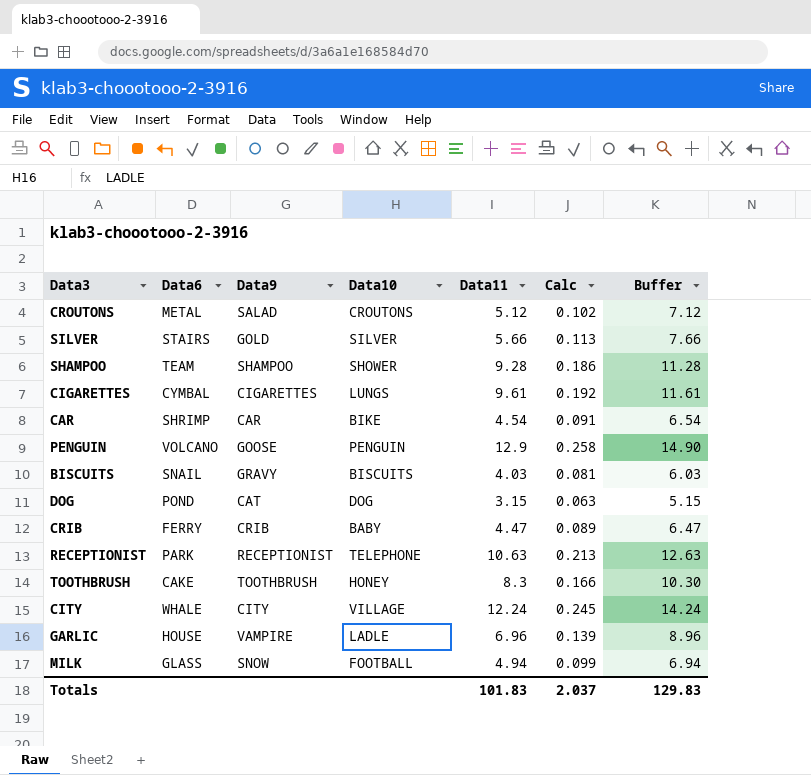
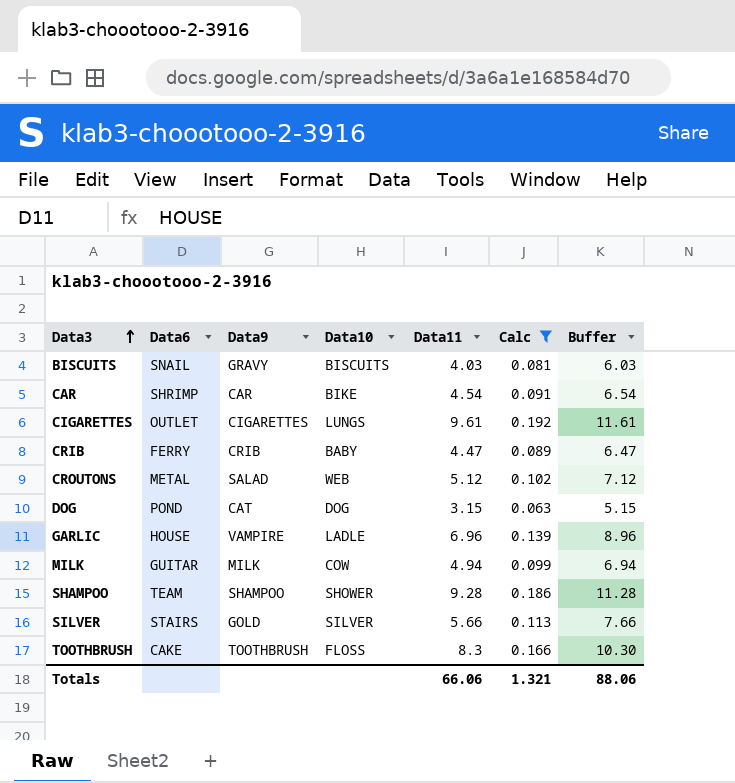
filter: none -> Calc <= 0.192
row order: none -> Data3 ascending
CIGARETTES | Data6: CYMBAL -> OUTLET
CROUTONS | Data10: CROUTONS -> WEB
MILK | Data6: GLASS -> GUITAR
MILK | Data9: SNOW -> MILK
MILK | Data10: FOOTBALL -> COW
TOOTHBRUSH | Data10: HONEY -> FLOSS
Totals | Data11: 101.83 -> 66.06
Totals | Calc: 2.037 -> 1.321
Totals | Buffer: 129.83 -> 88.06

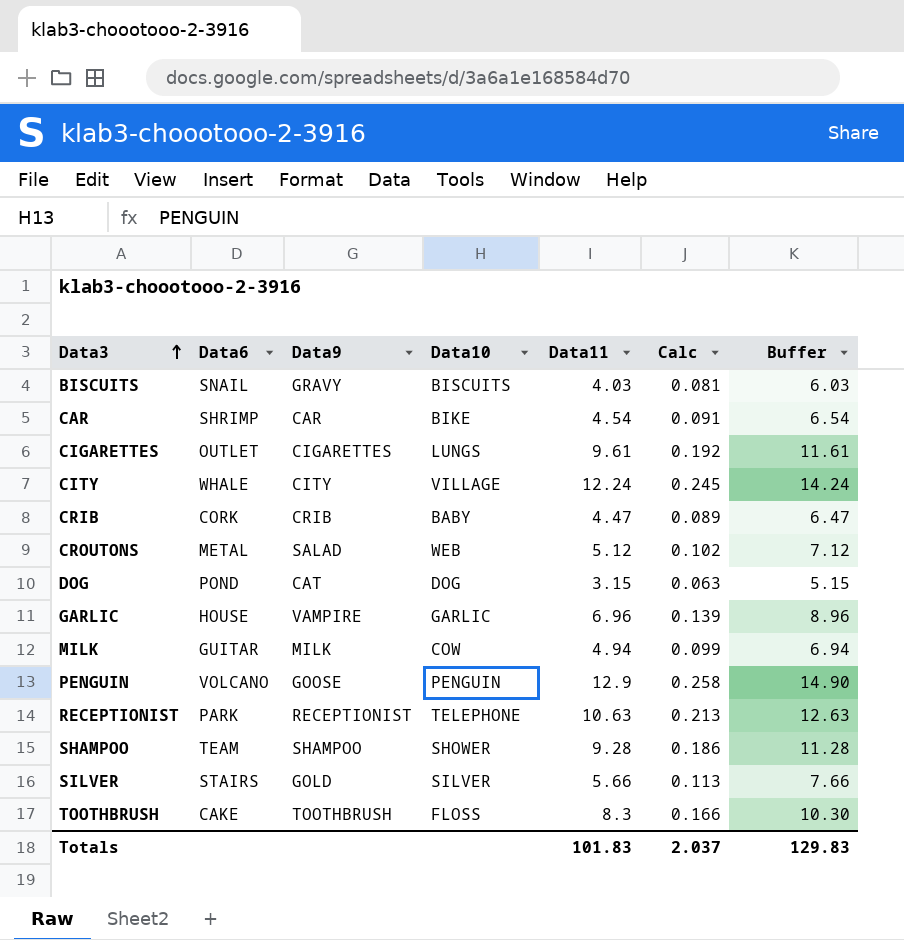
filter: Calc <= 0.192 -> none
CRIB | Data6: FERRY -> CORK
GARLIC | Data10: LADLE -> GARLIC
Totals | Data11: 66.06 -> 101.83
Totals | Calc: 1.321 -> 2.037
Totals | Buffer: 88.06 -> 129.83

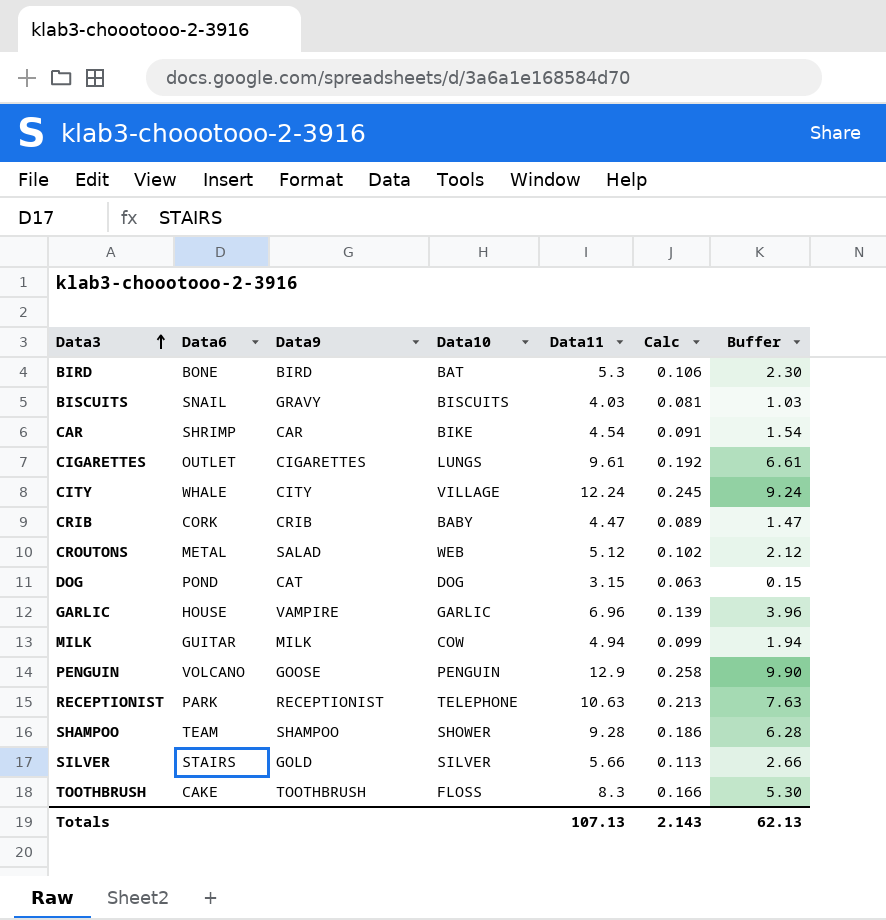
column Buffer | formula: [Data11] + 2 -> [Data11] - 3
row BIRD: none -> BONE | BIRD | BAT | 5.3 | 0.106 | 2.30
Totals | Data11: 101.83 -> 107.13
Totals | Calc: 2.037 -> 2.143
Totals | Buffer: 129.83 -> 62.13

